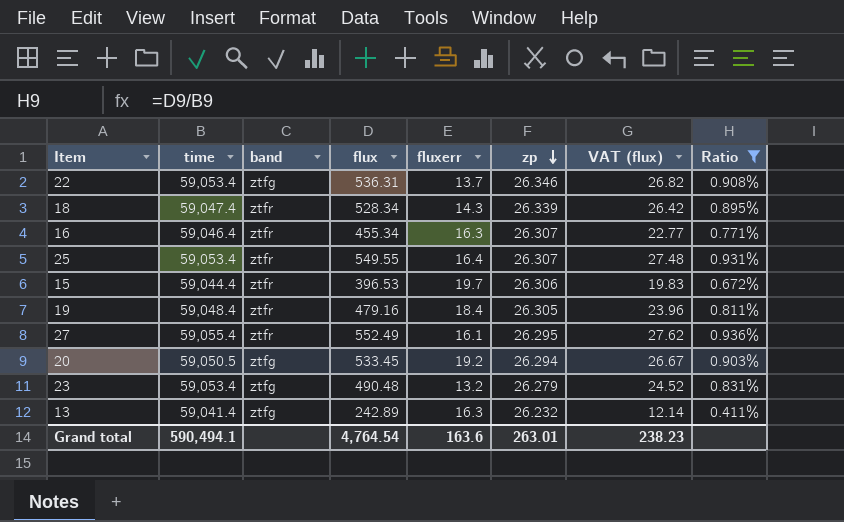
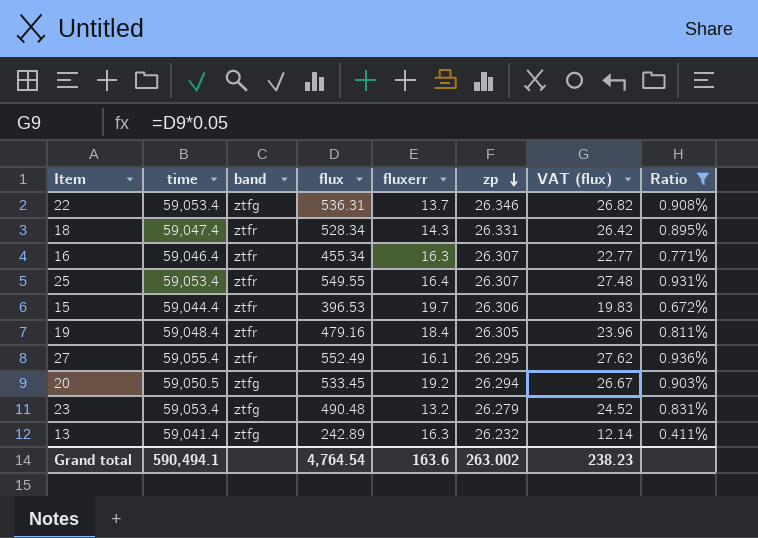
18 | zp: 26.339 -> 26.331
Grand total | zp: 263.01 -> 263.002

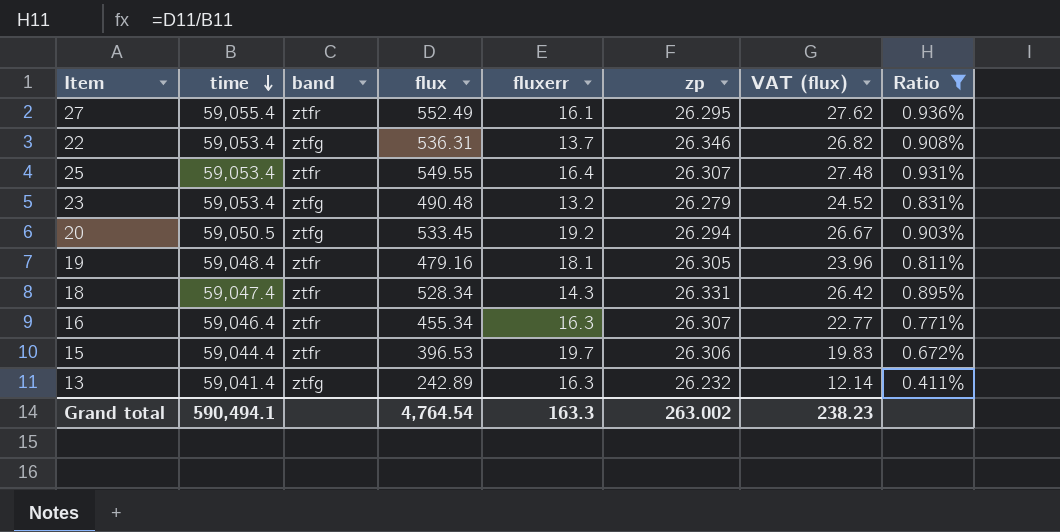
row order: zp descending -> time descending
19 | fluxerr: 18.4 -> 18.1
Grand total | fluxerr: 163.6 -> 163.3

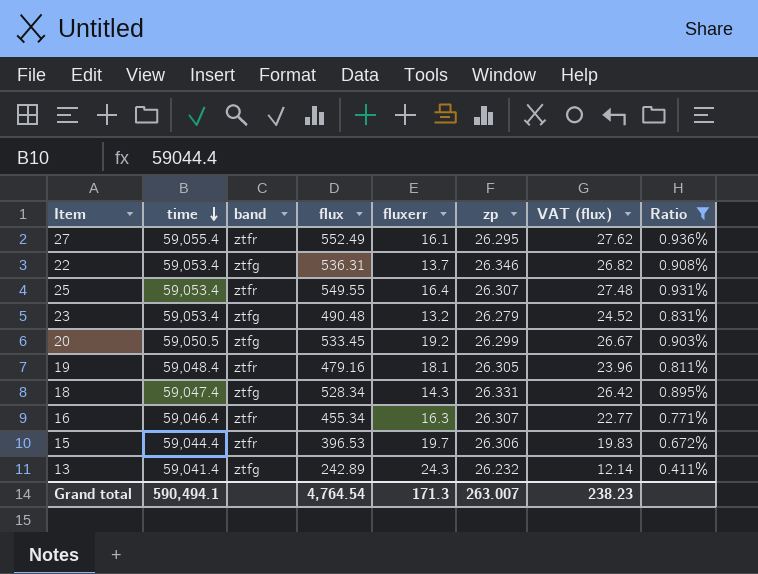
20 | zp: 26.294 -> 26.299
18 | band: ztfr -> ztfg
13 | fluxerr: 16.3 -> 24.3
Grand total | fluxerr: 163.3 -> 171.3
Grand total | zp: 263.002 -> 263.007

